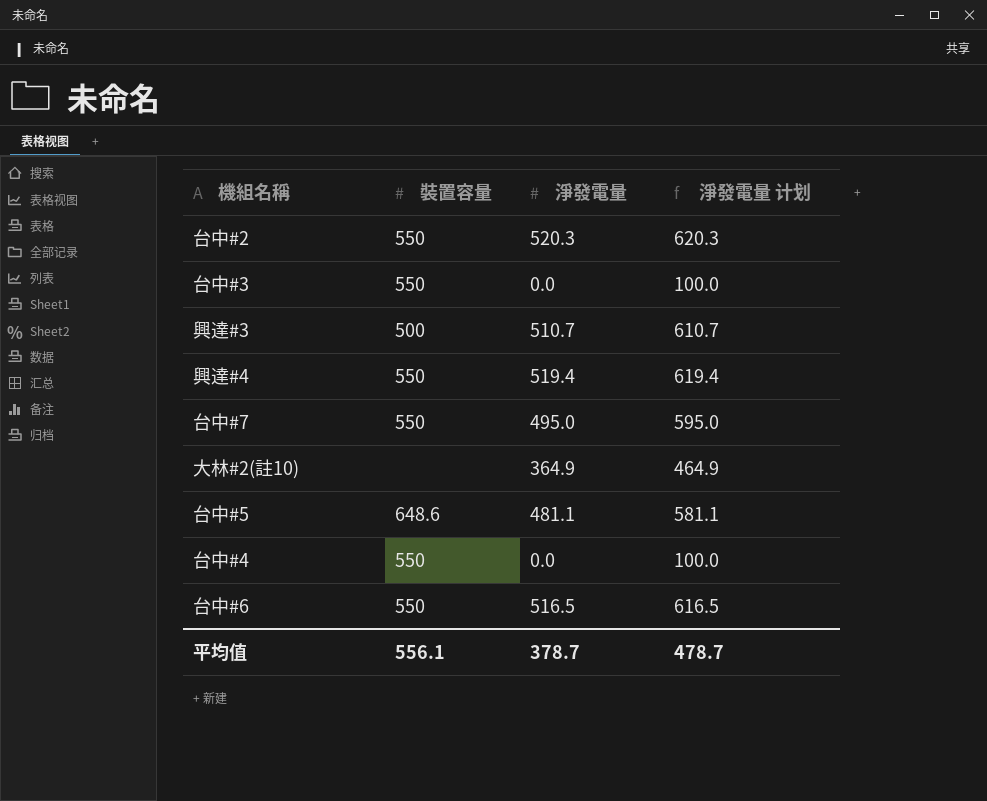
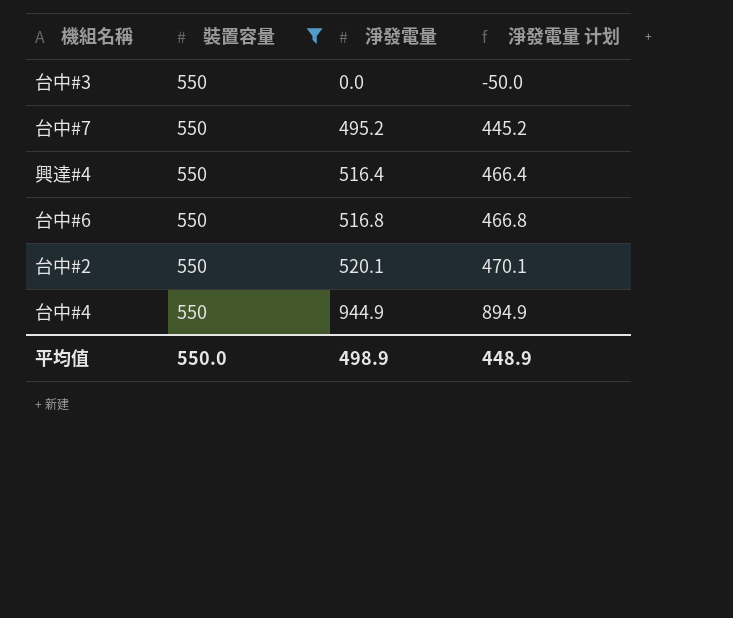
filter: none -> 裝置容量 = 550
row order: none -> 淨發電量 ascending
column 淨發電量 计划 | formula: [淨發電量] + 100 -> [淨發電量] - 50
台中#7 | 淨發電量: 495.0 -> 495.2
興達#4 | 淨發電量: 519.4 -> 516.4
台中#6 | 淨發電量: 516.5 -> 516.8
台中#2 | 淨發電量: 520.3 -> 520.1
台中#4 | 淨發電量: 0.0 -> 944.9
平均值 | 裝置容量: 556.1 -> 550.0
平均值 | 淨發電量: 378.7 -> 498.9
平均值 | 淨發電量 计划: 478.7 -> 448.9

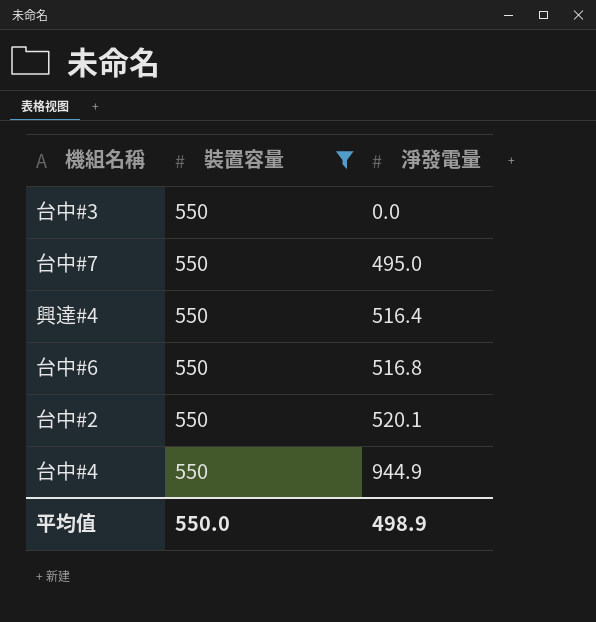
column 淨發電量 计划 | formula: [淨發電量] - 50 -> none
台中#7 | 淨發電量: 495.2 -> 495.0

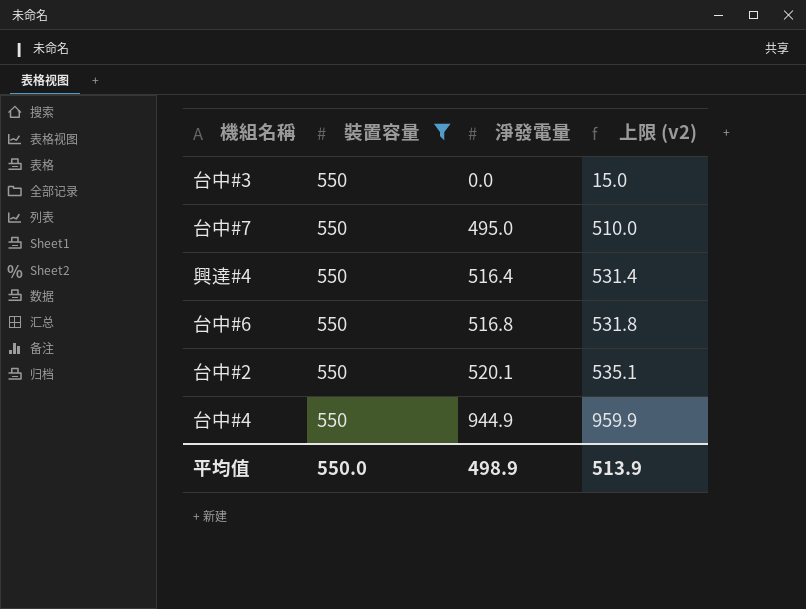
column 上限 (v2) | formula: none -> [淨發電量] + 15

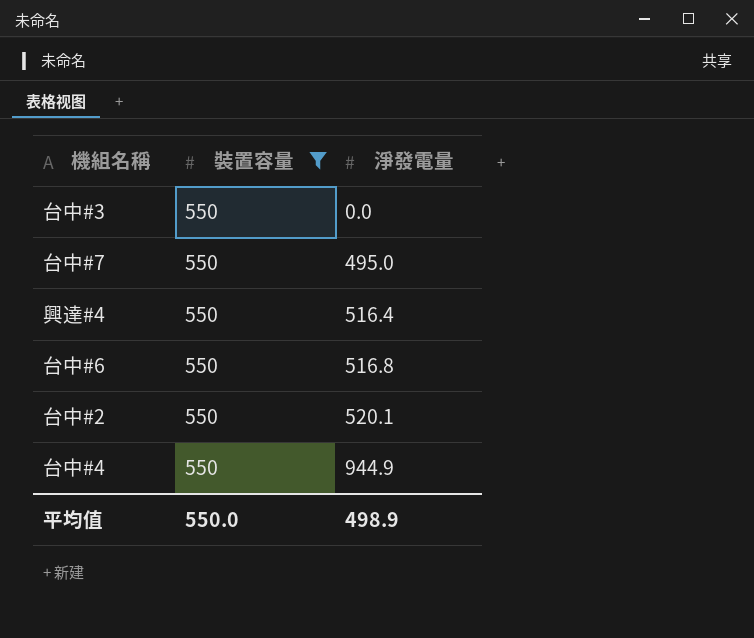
column 上限 (v2) | formula: [淨發電量] + 15 -> none

